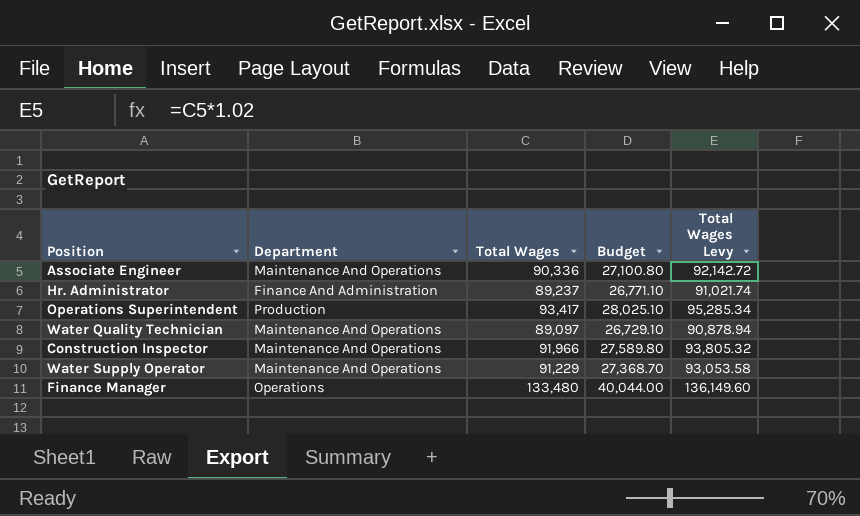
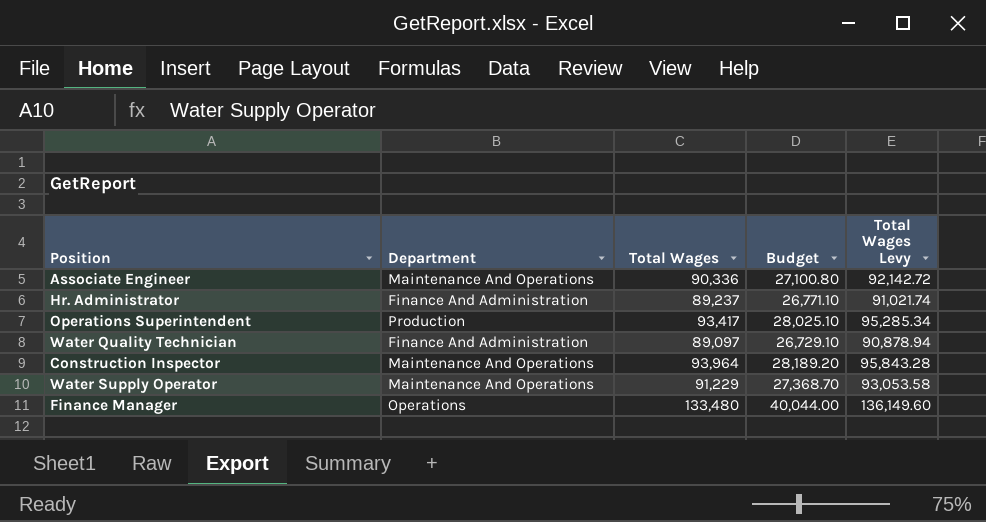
Water Quality Technician | Department: Maintenance And Operations -> Finance And Administration
Construction Inspector | Total Wages: 91,966 -> 93,964
Construction Inspector | Budget: 27,589.80 -> 28,189.20
Construction Inspector | Total Wages Levy: 93,805.32 -> 95,843.28

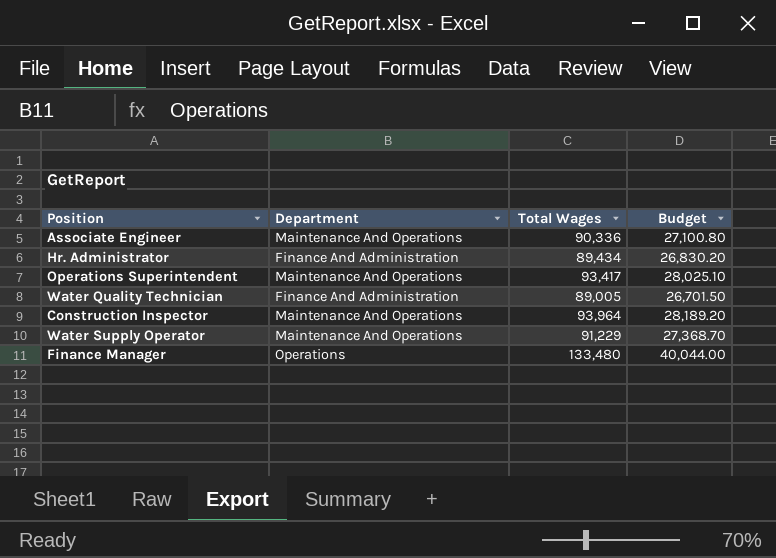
column Total Wages Levy | formula: [Total Wages] * 1.02 -> none
Hr. Administrator | Total Wages: 89,237 -> 89,434
Hr. Administrator | Budget: 26,771.10 -> 26,830.20
Operations Superintendent | Department: Production -> Maintenance And Operations
Water Quality Technician | Total Wages: 89,097 -> 89,005
Water Quality Technician | Budget: 26,729.10 -> 26,701.50

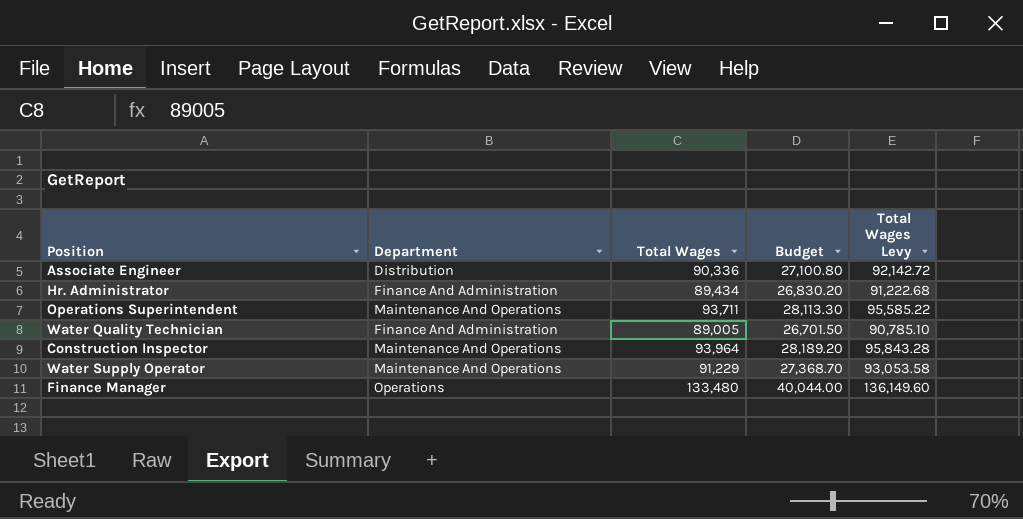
column Total Wages Levy | formula: none -> [Total Wages] * 1.02
Associate Engineer | Department: Maintenance And Operations -> Distribution
Operations Superintendent | Total Wages: 93,417 -> 93,711
Operations Superintendent | Budget: 28,025.10 -> 28,113.30

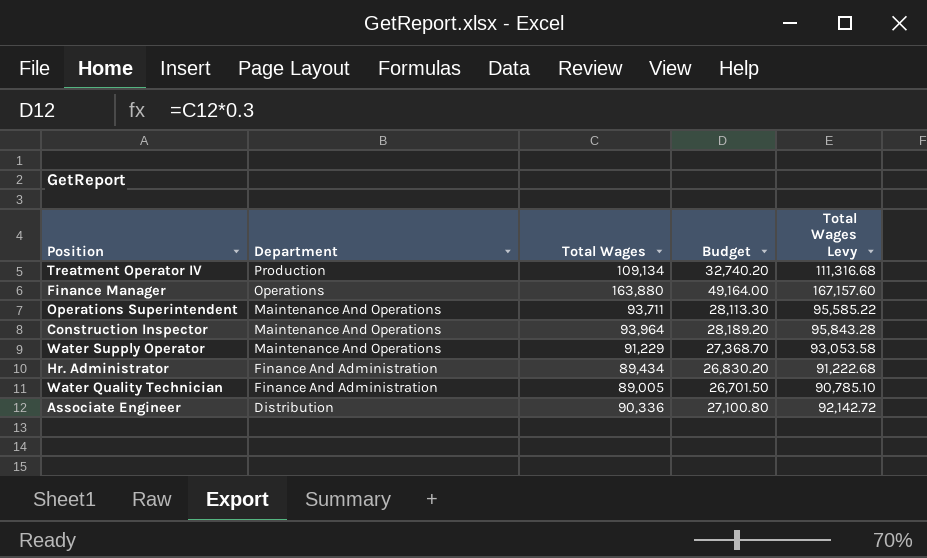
row order: none -> Department descending
row Treatment Operator IV: none -> Production | 109,134 | 32,740.20 | 111,316.68
Finance Manager | Total Wages: 133,480 -> 163,880
Finance Manager | Budget: 40,044.00 -> 49,164.00
Finance Manager | Total Wages Levy: 136,149.60 -> 167,157.60

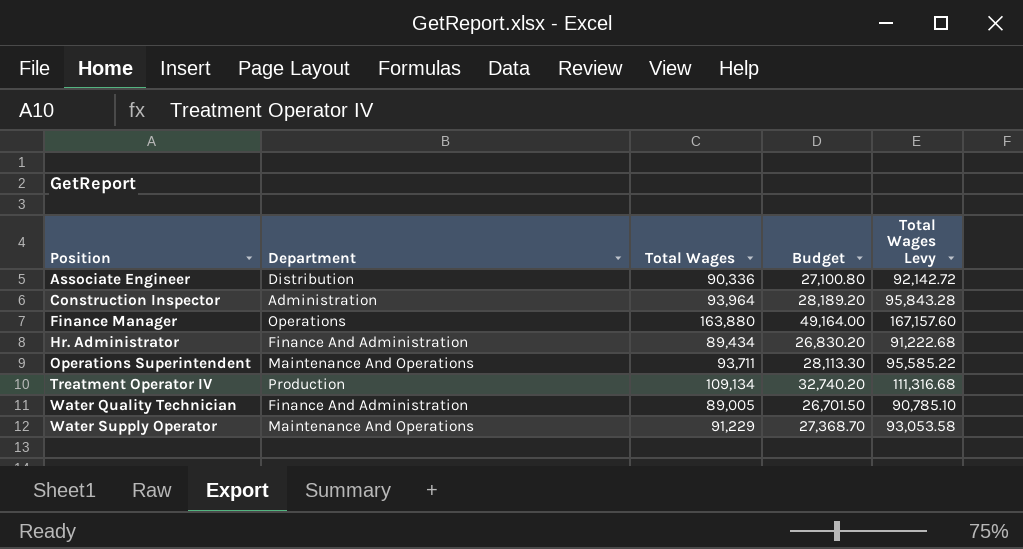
row order: Department descending -> Position ascending
Construction Inspector | Department: Maintenance And Operations -> Administration

